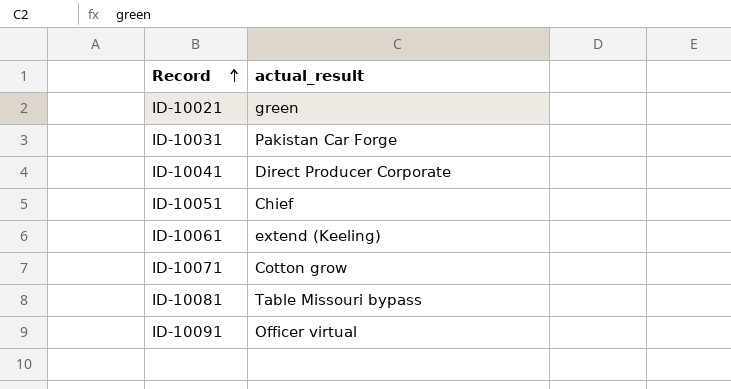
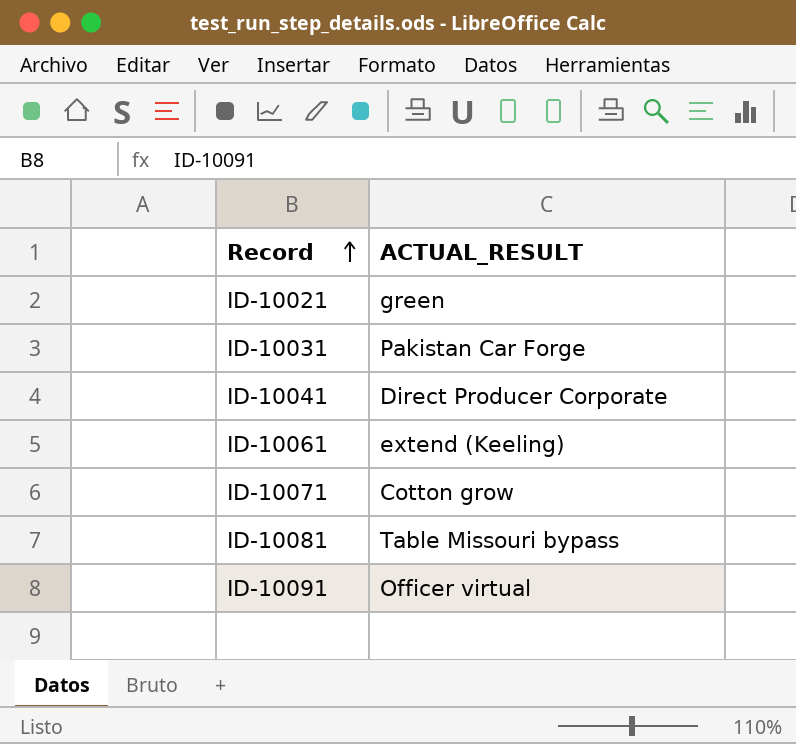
column name: actual_result -> ACTUAL_RESULT
row ID-10051: Chief -> none

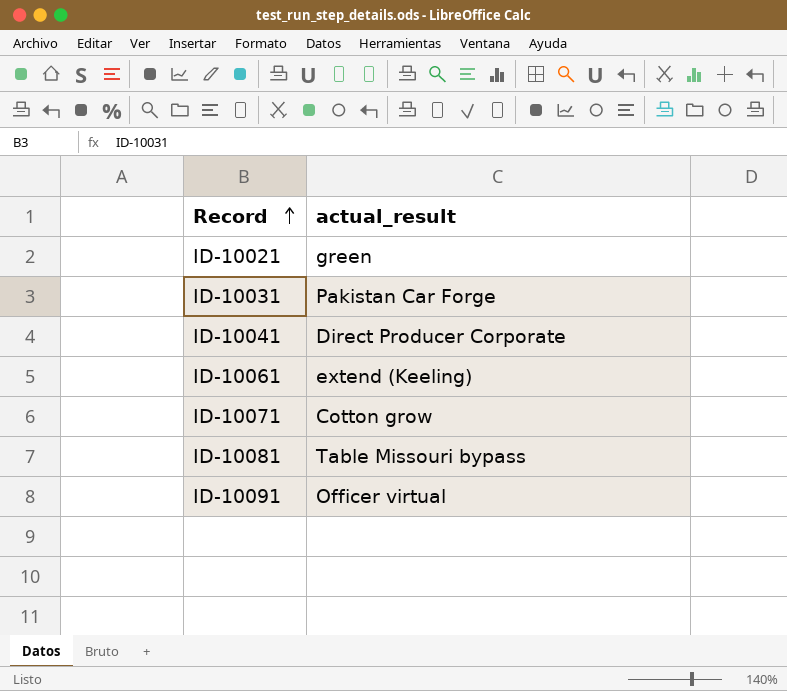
column name: ACTUAL_RESULT -> actual_result

